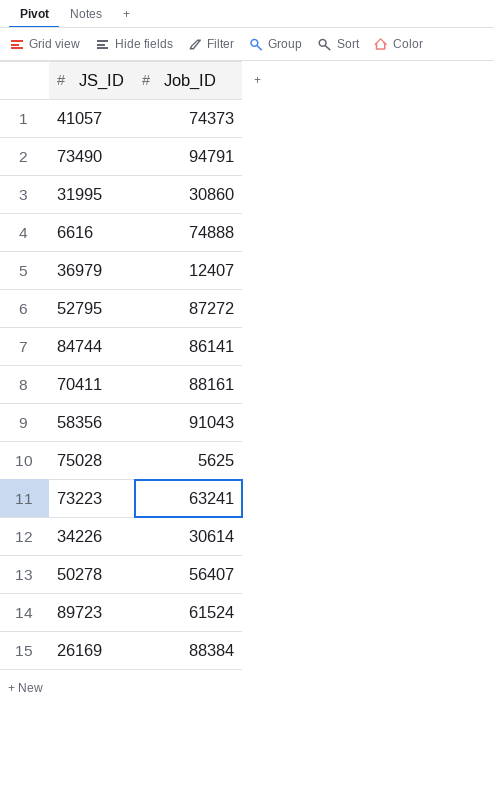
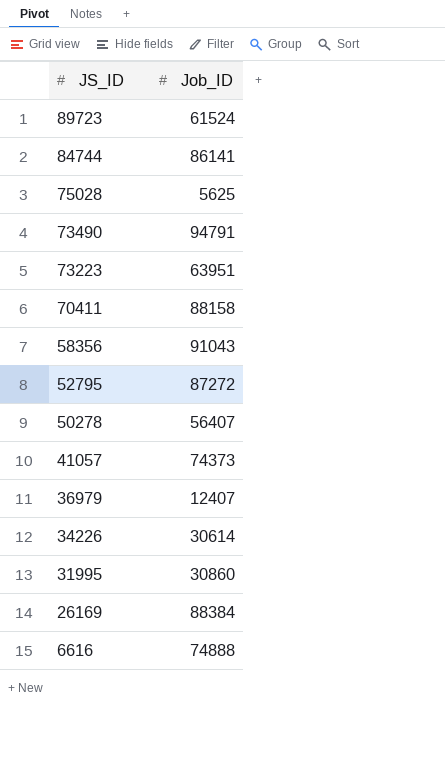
row order: none -> JS_ID descending
73223 | Job_ID: 63241 -> 63951
70411 | Job_ID: 88161 -> 88158

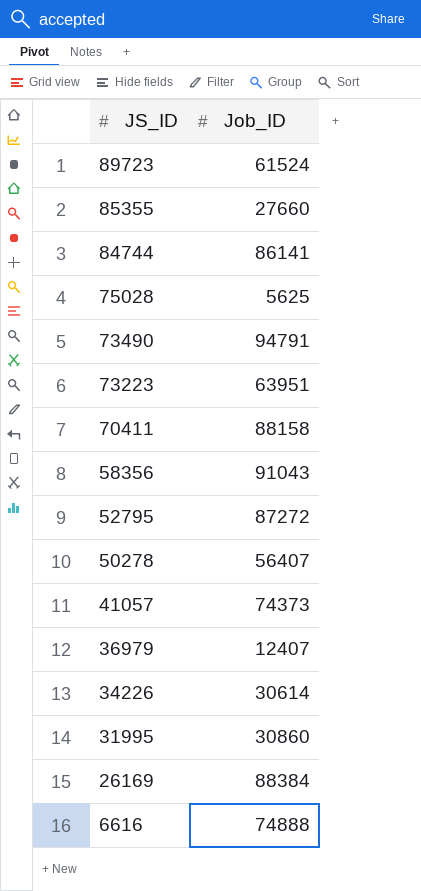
row 85355: none -> 27660

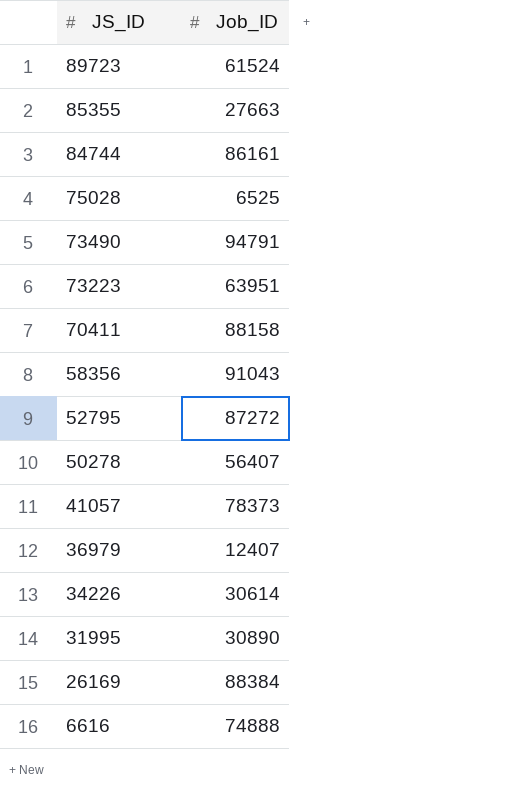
85355 | Job_ID: 27660 -> 27663
84744 | Job_ID: 86141 -> 86161
75028 | Job_ID: 5625 -> 6525
41057 | Job_ID: 74373 -> 78373
31995 | Job_ID: 30860 -> 30890

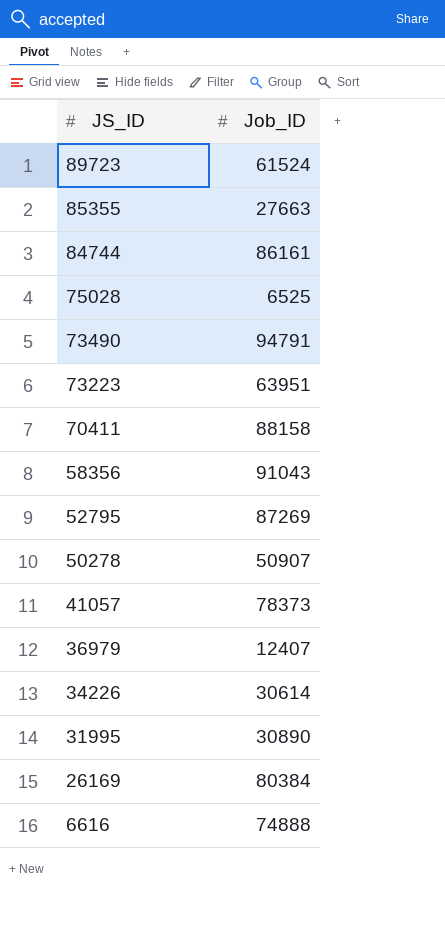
52795 | Job_ID: 87272 -> 87269
50278 | Job_ID: 56407 -> 50907
26169 | Job_ID: 88384 -> 80384

